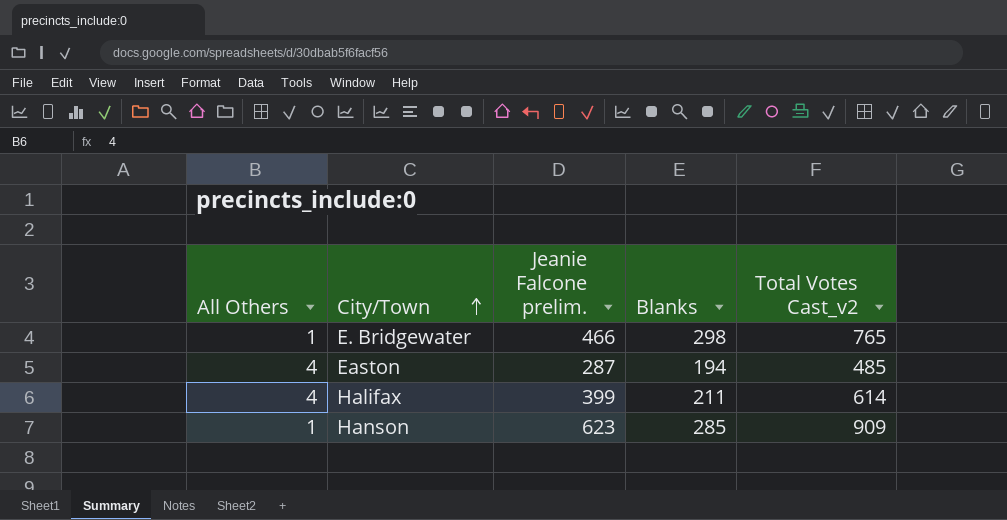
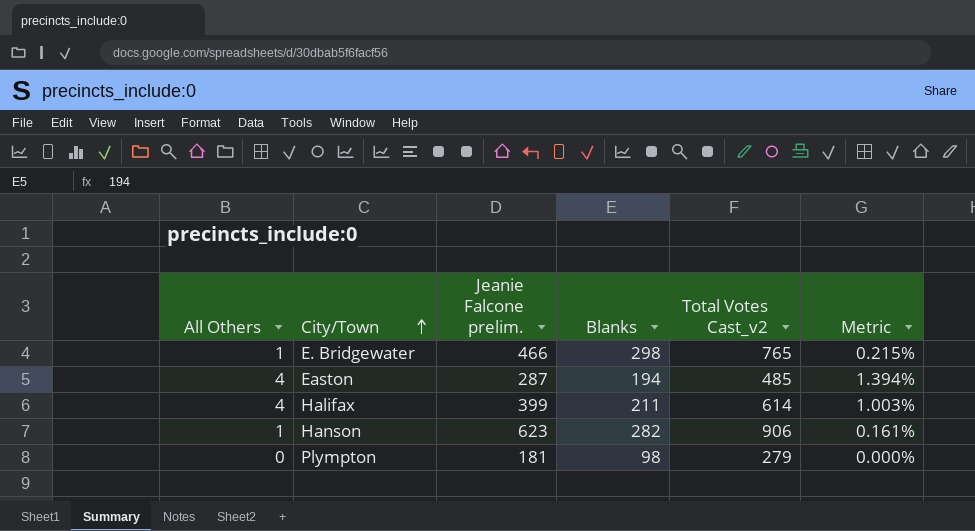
column Metric | formula: none -> [All Others] / [Jeanie Falcone prelim.]
Hanson | Blanks: 285 -> 282
Hanson | Total Votes Cast_v2: 909 -> 906
row Plympton: none -> 0 | 181 | 98 | 279 | 0.000%

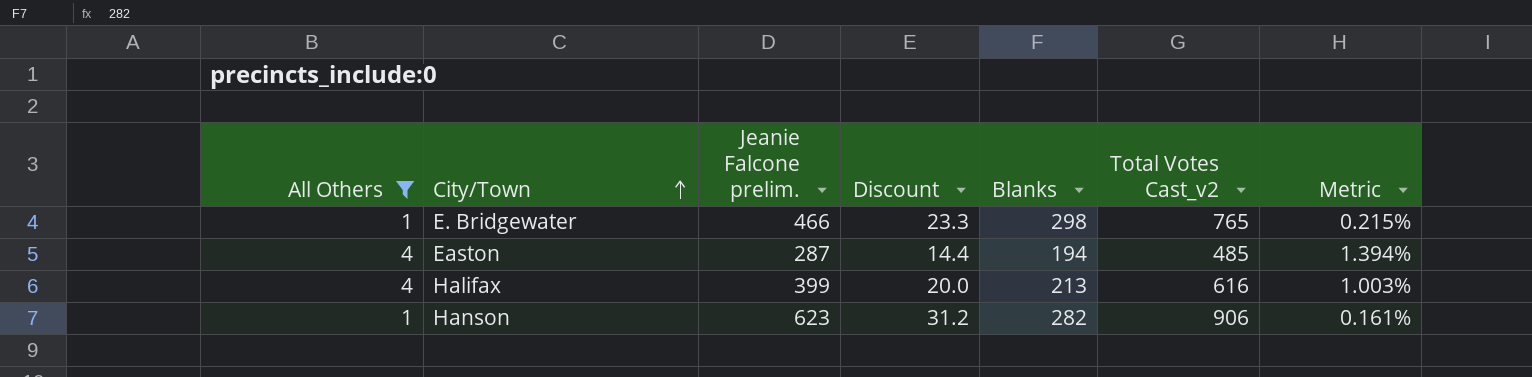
filter: none -> All Others != 0
column Discount | formula: none -> [Jeanie Falcone prelim.] * 0.05
Halifax | Blanks: 211 -> 213
Halifax | Total Votes Cast_v2: 614 -> 616

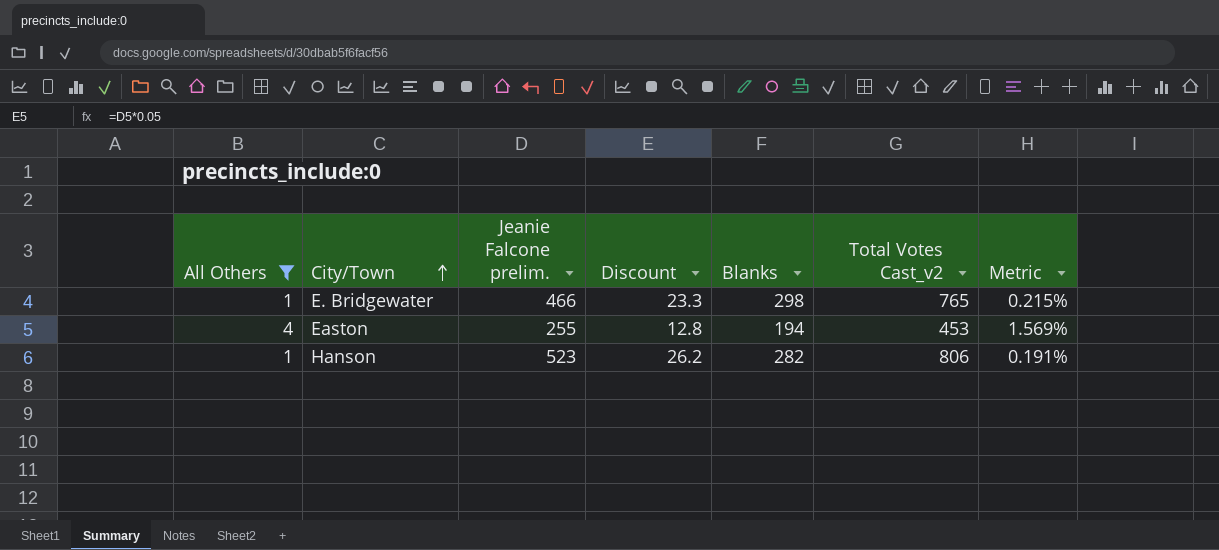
row Halifax: 4 | 399 | 20.0 | 213 | 616 | 1.003% -> none
Easton | Jeanie Falcone prelim.: 287 -> 255
Easton | Discount: 14.4 -> 12.8
Easton | Total Votes Cast_v2: 485 -> 453
Easton | Metric: 1.394% -> 1.569%
Hanson | Jeanie Falcone prelim.: 623 -> 523
Hanson | Discount: 31.2 -> 26.2
Hanson | Total Votes Cast_v2: 906 -> 806
Hanson | Metric: 0.161% -> 0.191%

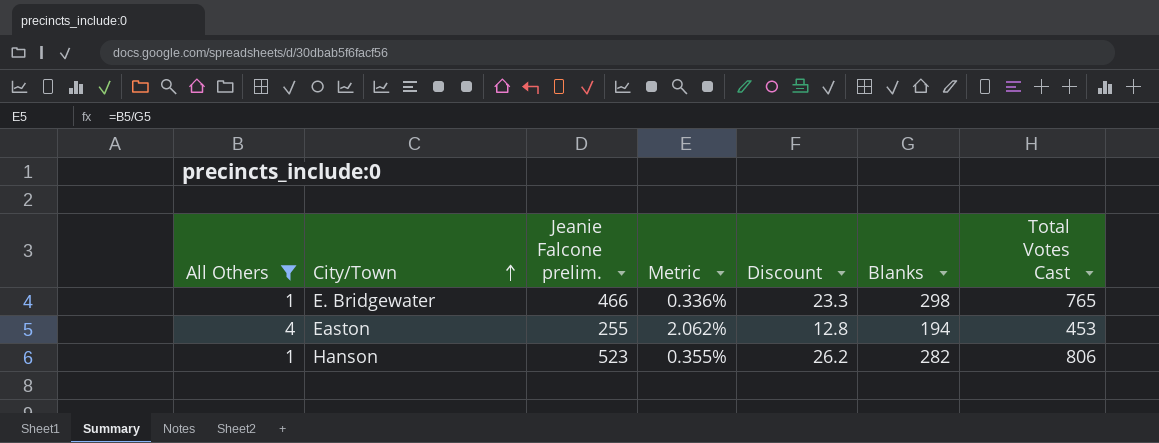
column Metric | formula: [All Others] / [Jeanie Falcone prelim.] -> [All Others] / [Blanks]
column Metric | position: 7 -> 4
column name: Total Votes Cast_v2 -> Total Votes Cast

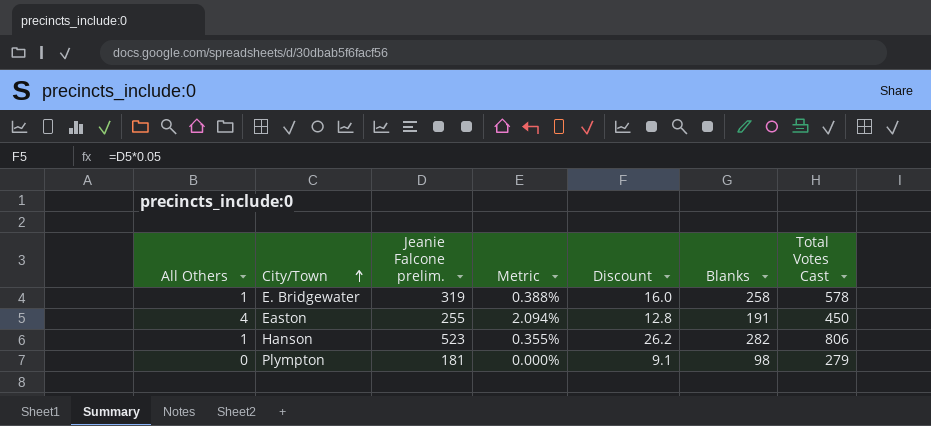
filter: All Others != 0 -> none
E. Bridgewater | Jeanie Falcone prelim.: 466 -> 319
E. Bridgewater | Metric: 0.336% -> 0.388%
E. Bridgewater | Discount: 23.3 -> 16.0
E. Bridgewater | Blanks: 298 -> 258
E. Bridgewater | Total Votes Cast: 765 -> 578
Easton | Metric: 2.062% -> 2.094%
Easton | Blanks: 194 -> 191
Easton | Total Votes Cast: 453 -> 450

